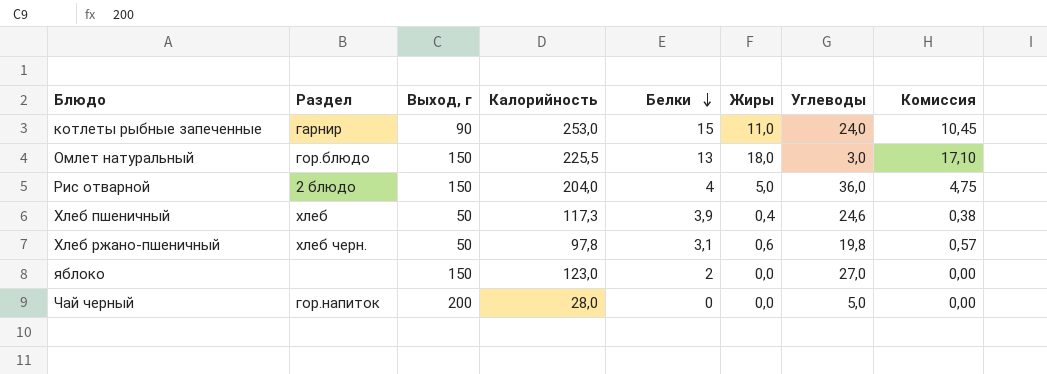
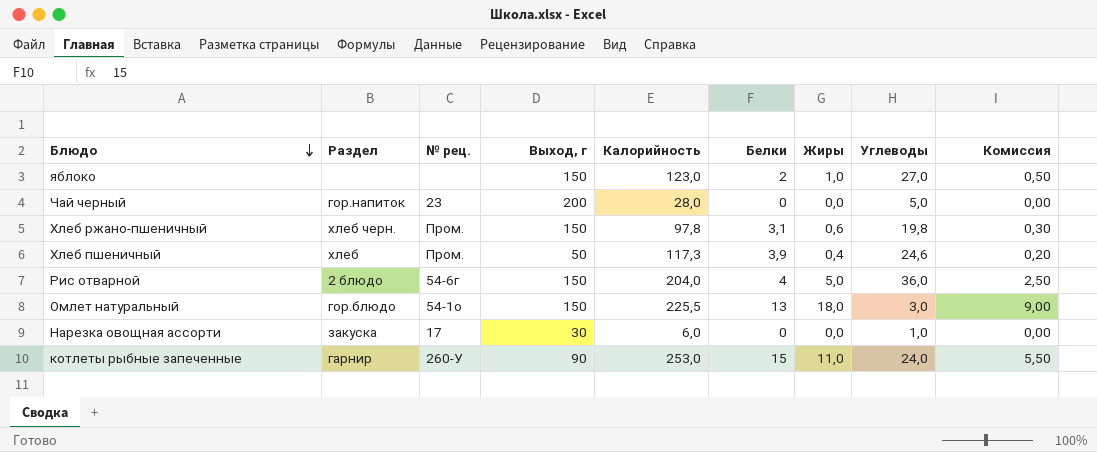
row order: Белки descending -> Блюдо descending
column № рец. | position: none -> 3
column Комиссия | formula: [Жиры] * 0,95 -> [Жиры] * 0,5
яблоко | Жиры: 0,0 -> 1,0
Хлеб ржано-пшеничный | Выход, г: 50 -> 150
row Нарезка овощная ассорти: none -> закуска | 17 | 30 | 6,0 | 0 | 0,0 | 1,0 | 0,00

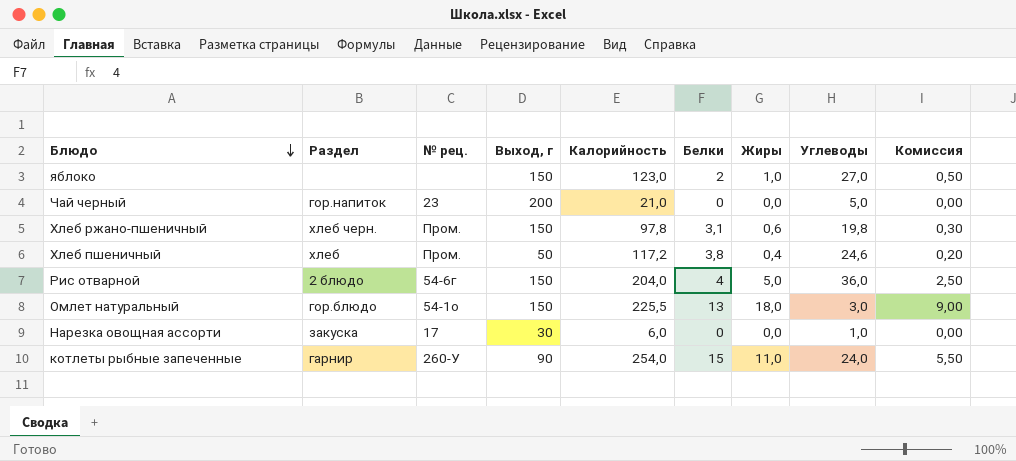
Чай черный | Калорийность: 28,0 -> 21,0
Хлеб пшеничный | Калорийность: 117,3 -> 117,2
Хлеб пшеничный | Белки: 3,9 -> 3,8
котлеты рыбные запеченные | Калорийность: 253,0 -> 254,0

